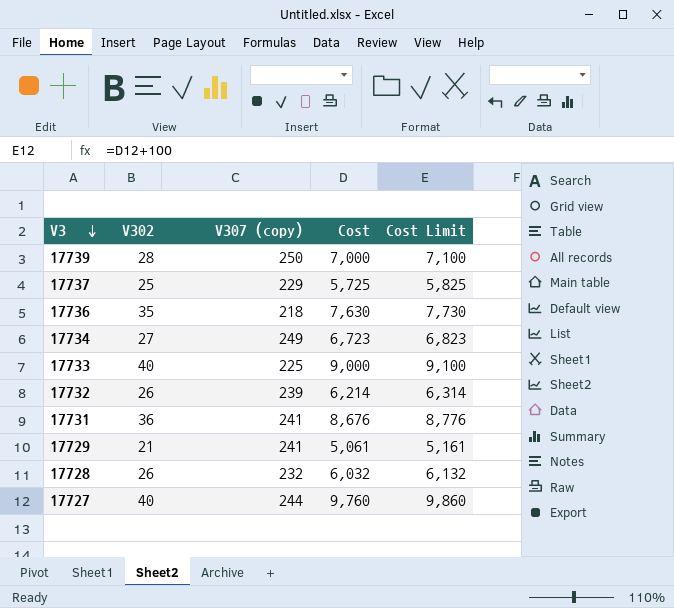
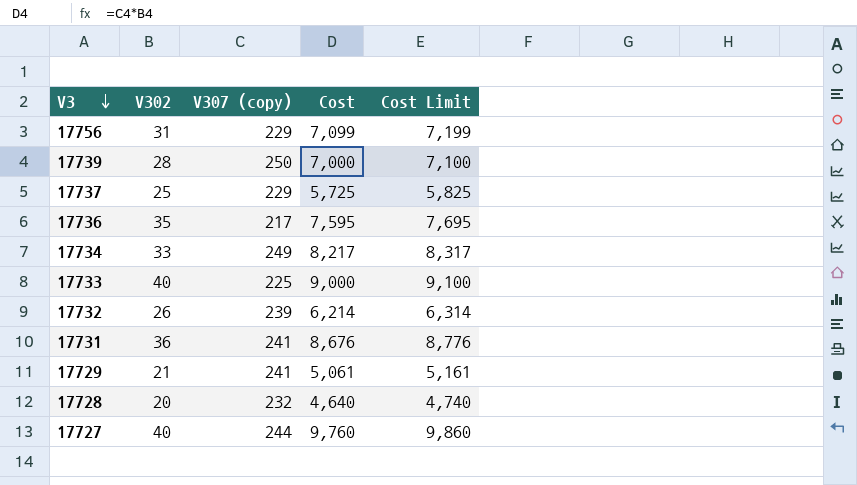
row 17756: none -> 31 | 229 | 7,099 | 7,199
17736 | V307 (copy): 218 -> 217
17736 | Cost: 7,630 -> 7,595
17736 | Cost Limit: 7,730 -> 7,695
17734 | V302: 27 -> 33
17734 | Cost: 6,723 -> 8,217
17734 | Cost Limit: 6,823 -> 8,317
17728 | V302: 26 -> 20
17728 | Cost: 6,032 -> 4,640
17728 | Cost Limit: 6,132 -> 4,740

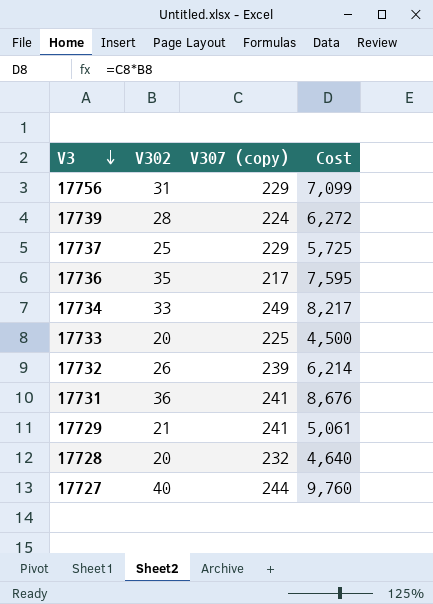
column Cost Limit | formula: [Cost] + 100 -> none
17739 | V307 (copy): 250 -> 224
17739 | Cost: 7,000 -> 6,272
17733 | V302: 40 -> 20
17733 | Cost: 9,000 -> 4,500

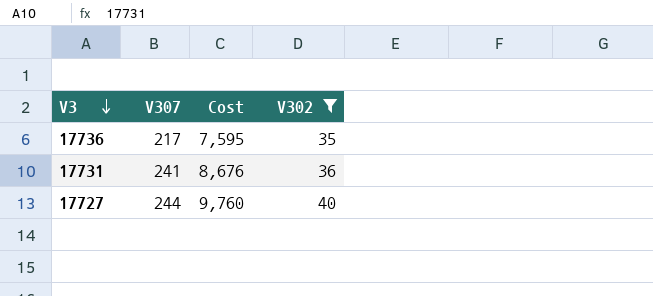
filter: none -> V302 >= 35
column name: V307 (copy) -> V307
column V302 | position: 2 -> 4

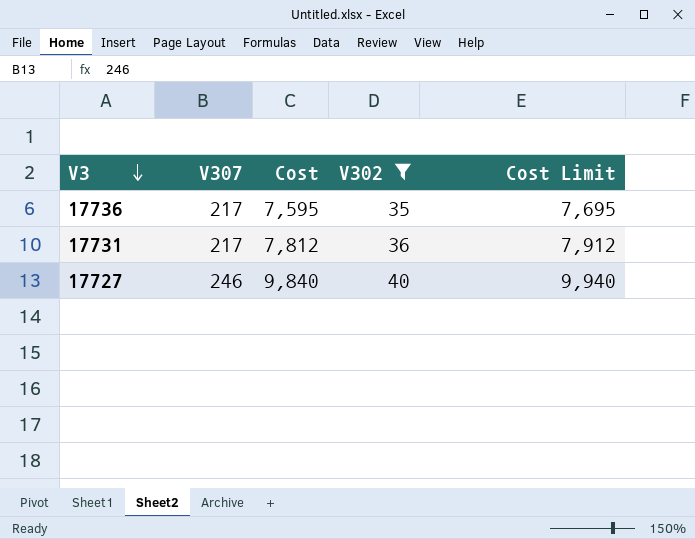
column Cost Limit | formula: none -> [Cost] + 100
17731 | V307: 241 -> 217
17731 | Cost: 8,676 -> 7,812
17727 | V307: 244 -> 246
17727 | Cost: 9,760 -> 9,840

